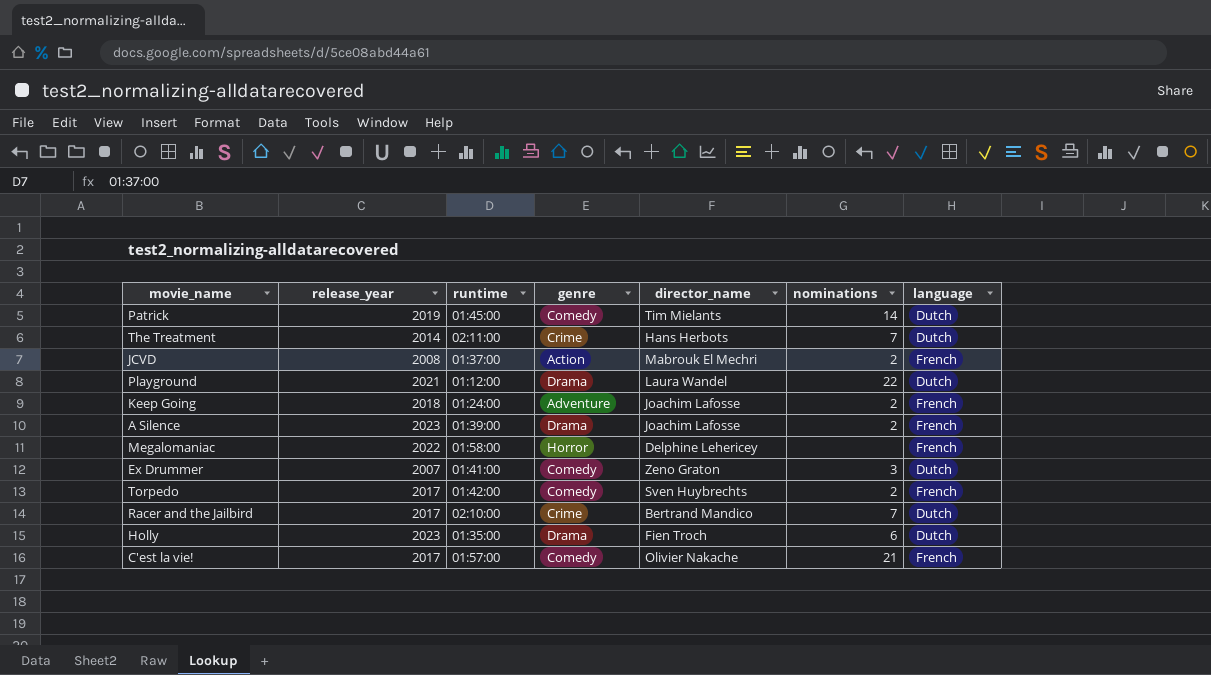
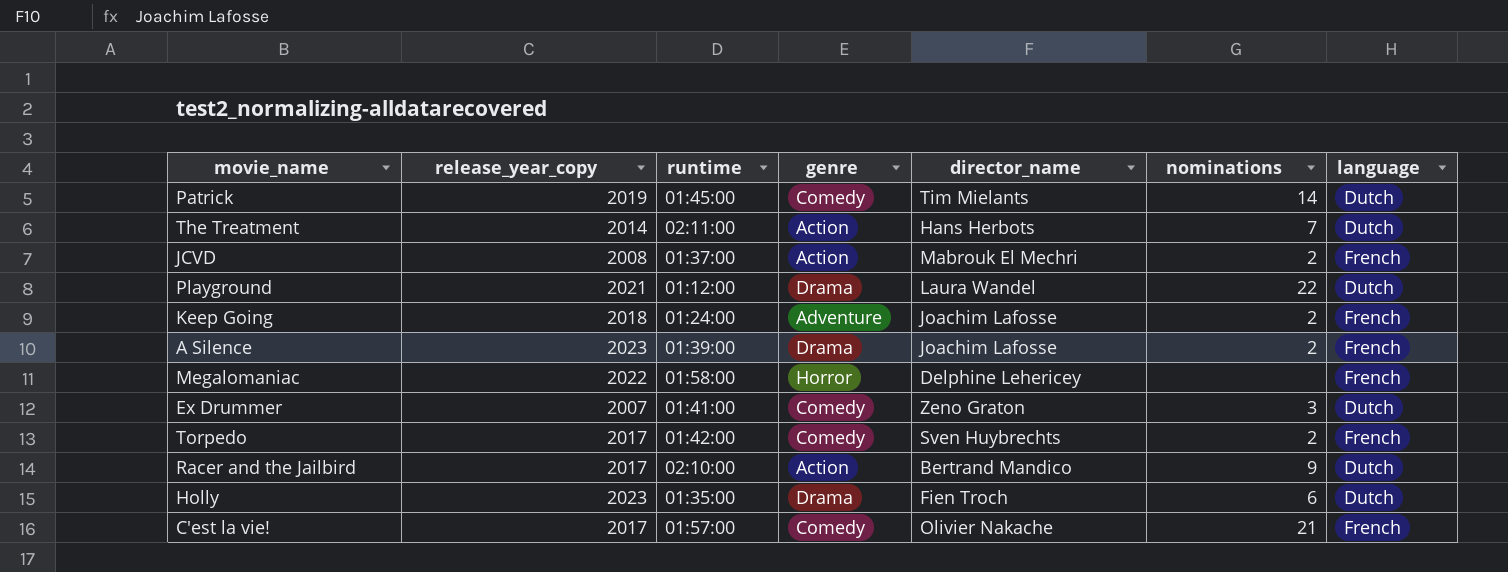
column name: release_year -> release_year_copy
The Treatment | genre: Crime -> Action
Racer and the Jailbird | genre: Crime -> Action
Racer and the Jailbird | nominations: 7 -> 9

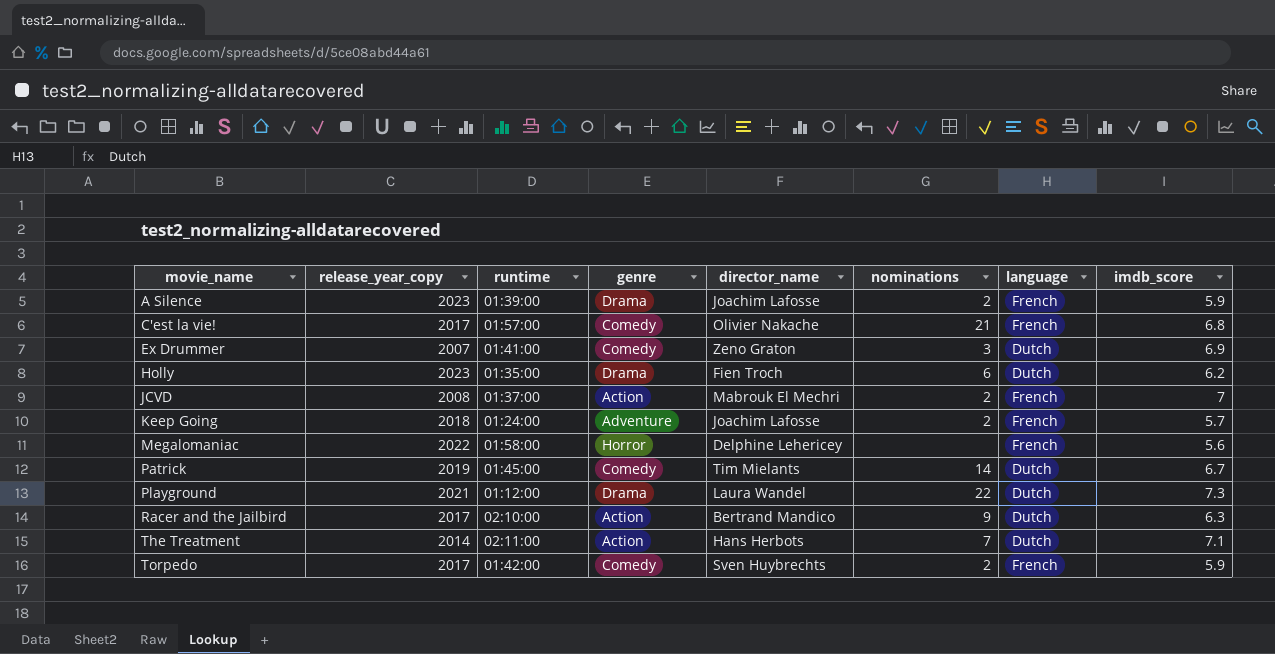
row order: none -> movie_name ascending
column imdb_score | position: none -> 8

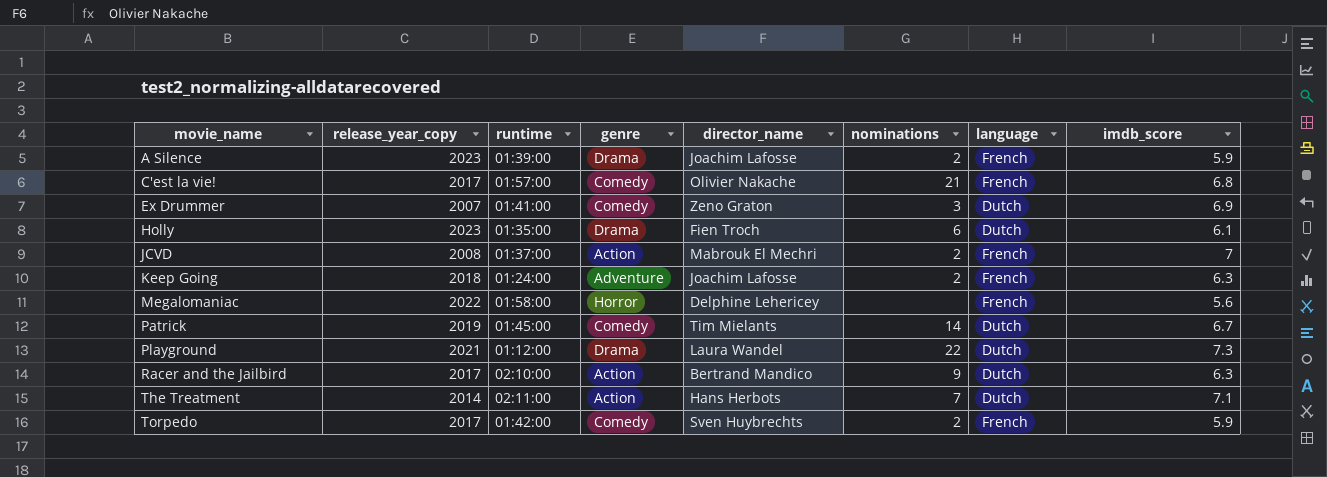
Holly | imdb_score: 6.2 -> 6.1
Keep Going | imdb_score: 5.7 -> 6.3

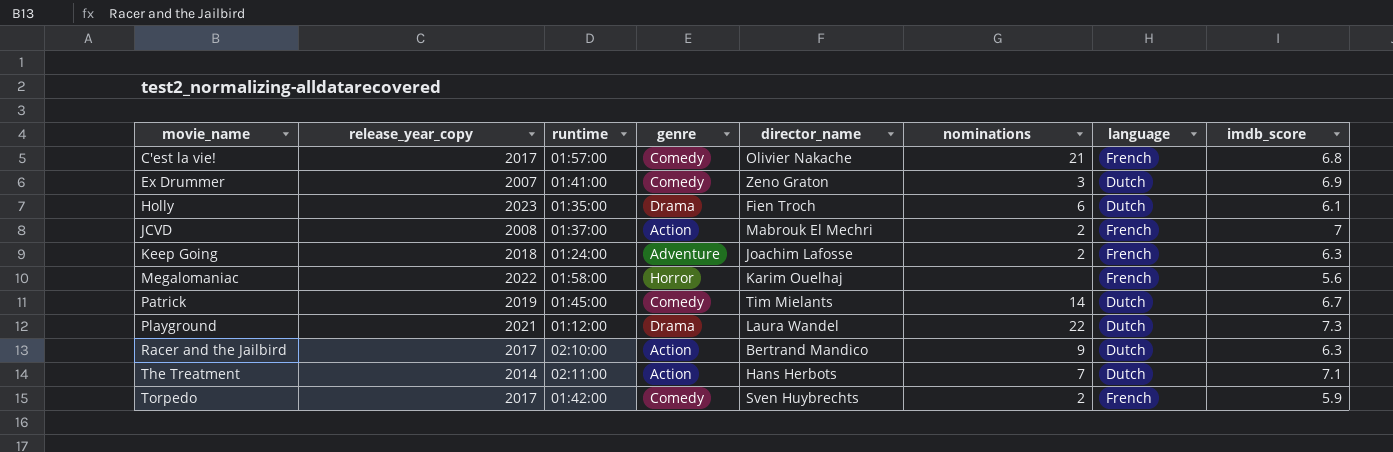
row A Silence: 2023 | 01:39:00 | Drama | Joachim Lafosse | 2 | French | 5.9 -> none
Megalomaniac | director_name: Delphine Lehericey -> Karim Ouelhaj

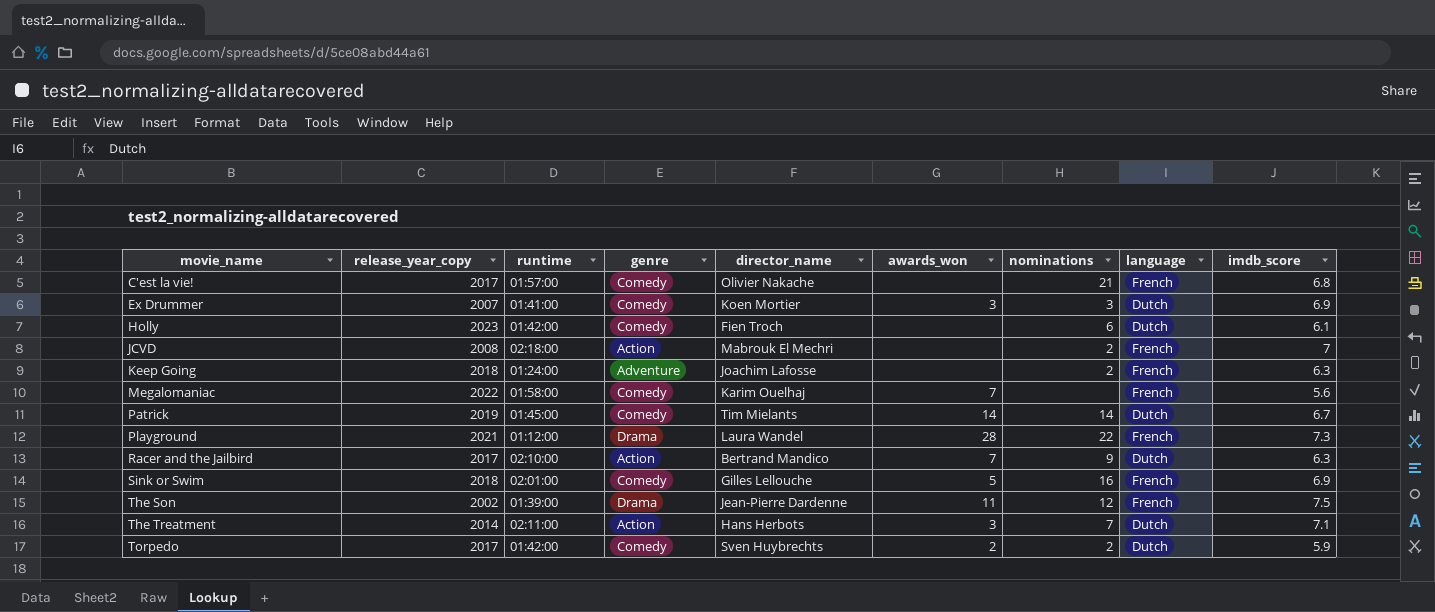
column awards_won | position: none -> 6
Ex Drummer | director_name: Zeno Graton -> Koen Mortier
Holly | runtime: 01:35:00 -> 01:42:00
Holly | genre: Drama -> Comedy
JCVD | runtime: 01:37:00 -> 02:18:00
Megalomaniac | genre: Horror -> Comedy
Playground | language: Dutch -> French
row Sink or Swim: none -> 2018 | 02:01:00 | Comedy | Gilles Lellouche | 5 | 16 | French | 6.9
row The Son: none -> 2002 | 01:39:00 | Drama | Jean-Pierre Dardenne | 11 | 12 | French | 7.5
Torpedo | language: French -> Dutch

